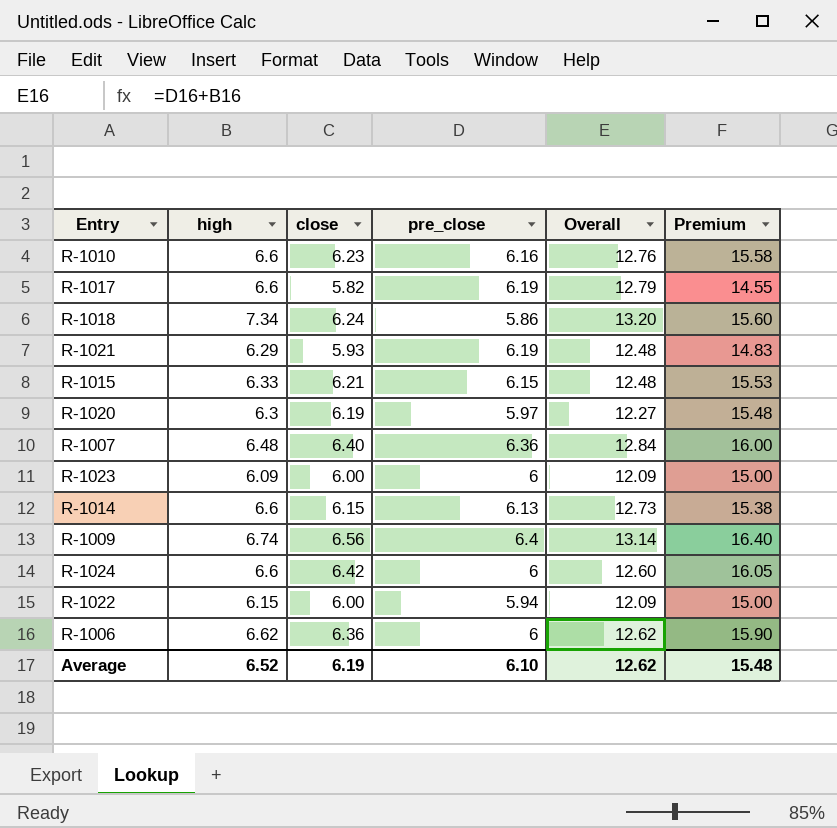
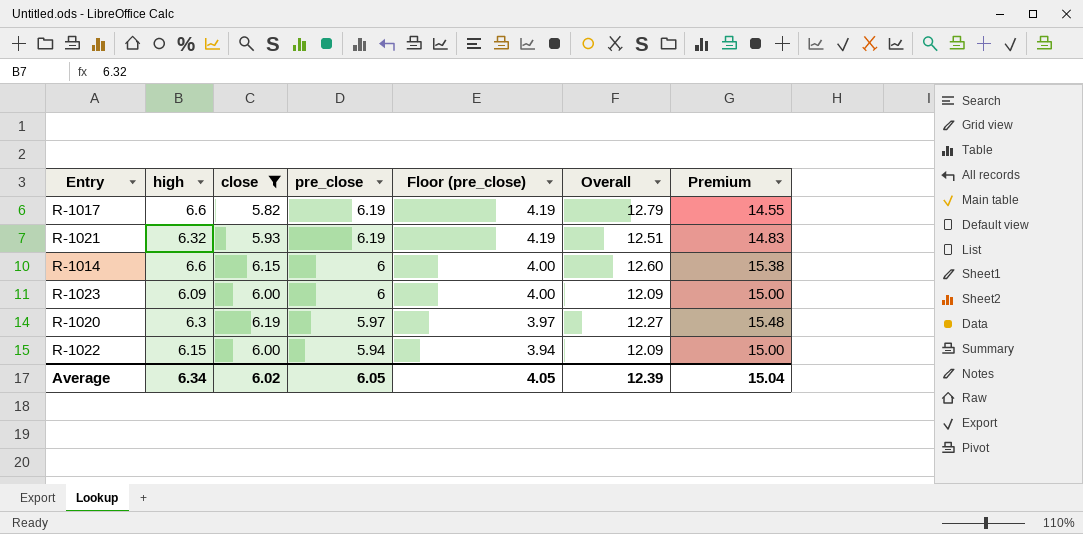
filter: none -> close <= 6.19
row order: none -> pre_close descending
column Floor (pre_close) | formula: none -> [pre_close] - 2
R-1021 | high: 6.29 -> 6.32
R-1021 | Overall: 12.48 -> 12.51
R-1014 | pre_close: 6.13 -> 6
R-1014 | Overall: 12.73 -> 12.60
Average | high: 6.52 -> 6.34
Average | close: 6.19 -> 6.02
Average | pre_close: 6.10 -> 6.05
Average | Overall: 12.62 -> 12.39
Average | Premium: 15.48 -> 15.04

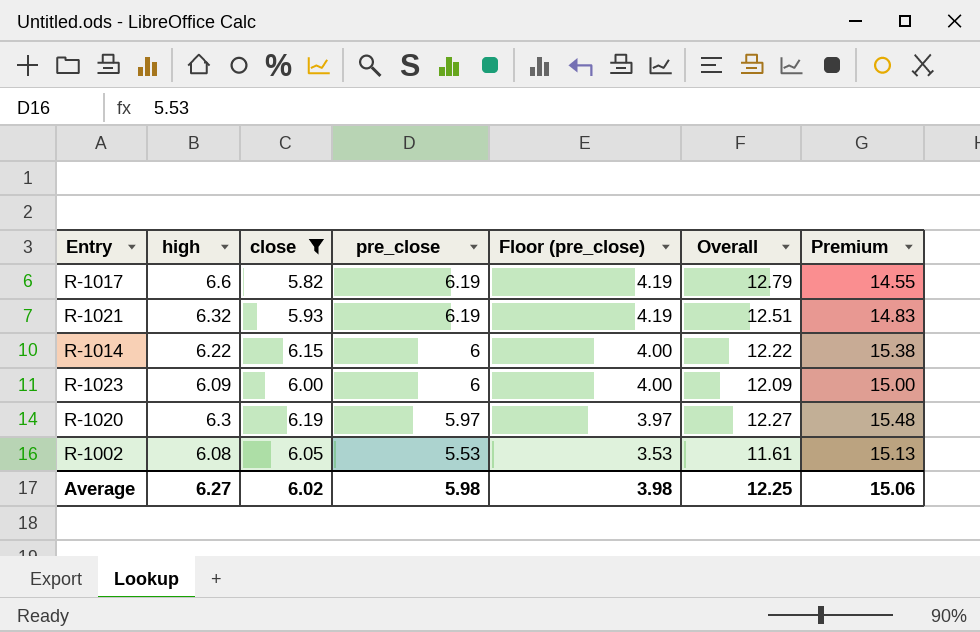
row R-1022: 6.15 | 6.00 | 5.94 | 3.94 | 12.09 | 15.00 -> none
R-1014 | high: 6.6 -> 6.22
R-1014 | Overall: 12.60 -> 12.22
row R-1002: none -> 6.08 | 6.05 | 5.53 | 3.53 | 11.61 | 15.13
Average | high: 6.34 -> 6.27
Average | pre_close: 6.05 -> 5.98
Average | Floor (pre_close): 4.05 -> 3.98
Average | Overall: 12.39 -> 12.25
Average | Premium: 15.04 -> 15.06

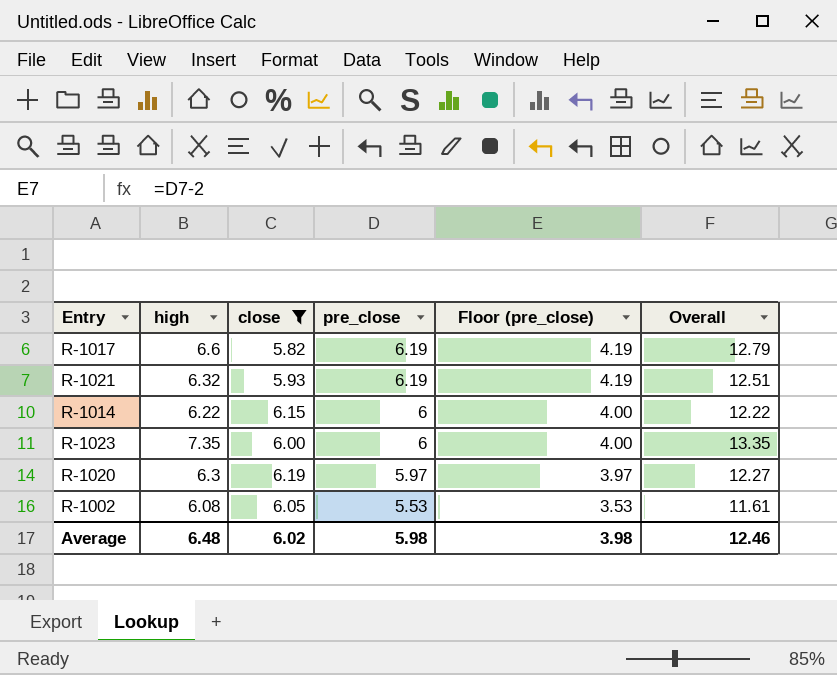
column Premium | formula: [close] * 2.5 -> none
R-1023 | high: 6.09 -> 7.35
R-1023 | Overall: 12.09 -> 13.35
Average | high: 6.27 -> 6.48
Average | Overall: 12.25 -> 12.46

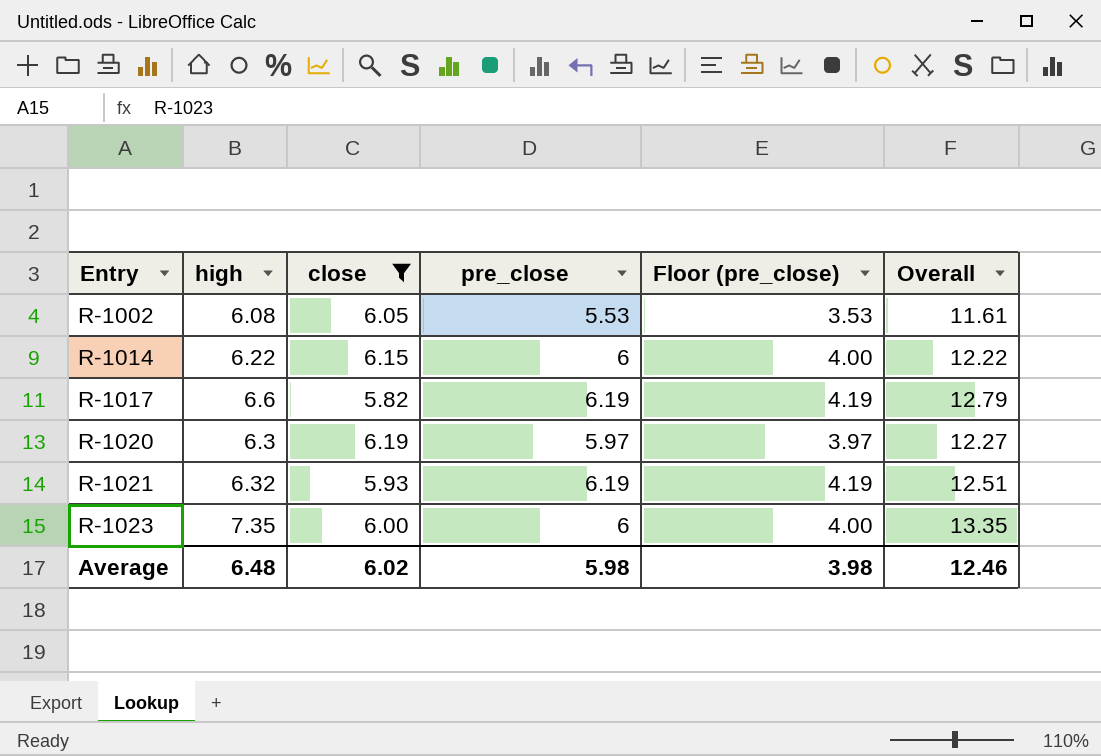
row order: pre_close descending -> Entry ascending

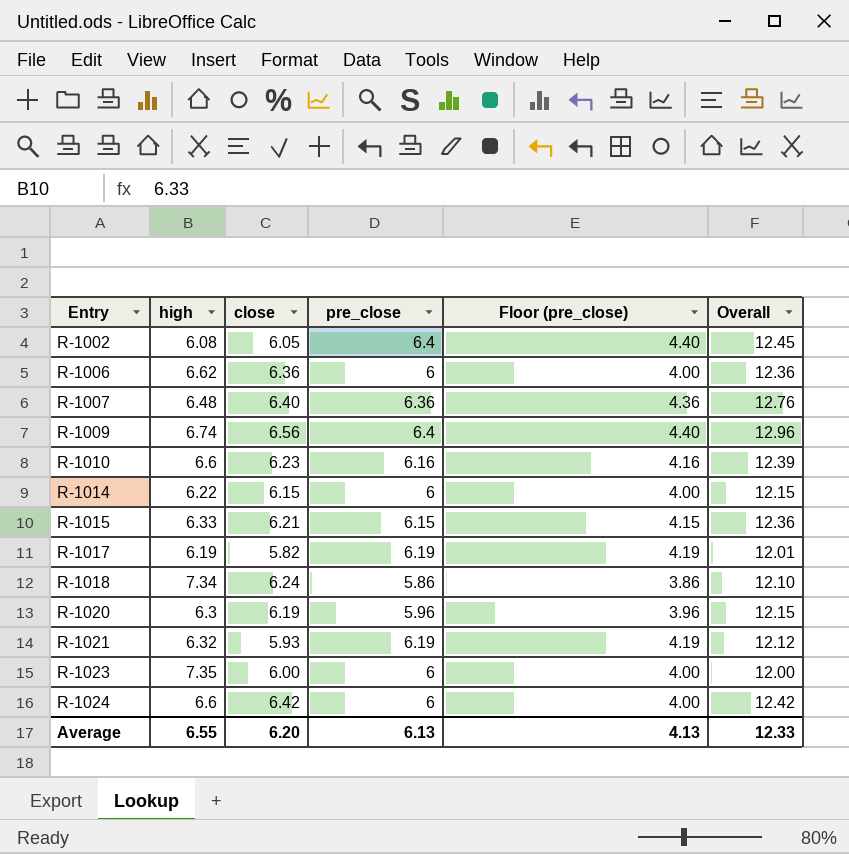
filter: close <= 6.19 -> none
column Overall | formula: [high] + [pre_close] -> [close] + [pre_close]
R-1002 | pre_close: 5.53 -> 6.4
R-1002 | Floor (pre_close): 3.53 -> 4.40
R-1017 | high: 6.6 -> 6.19
R-1020 | pre_close: 5.97 -> 5.96
R-1020 | Floor (pre_close): 3.97 -> 3.96
Average | high: 6.48 -> 6.55
Average | close: 6.02 -> 6.20
Average | pre_close: 5.98 -> 6.13
Average | Floor (pre_close): 3.98 -> 4.13
Average | Overall: 12.46 -> 12.33

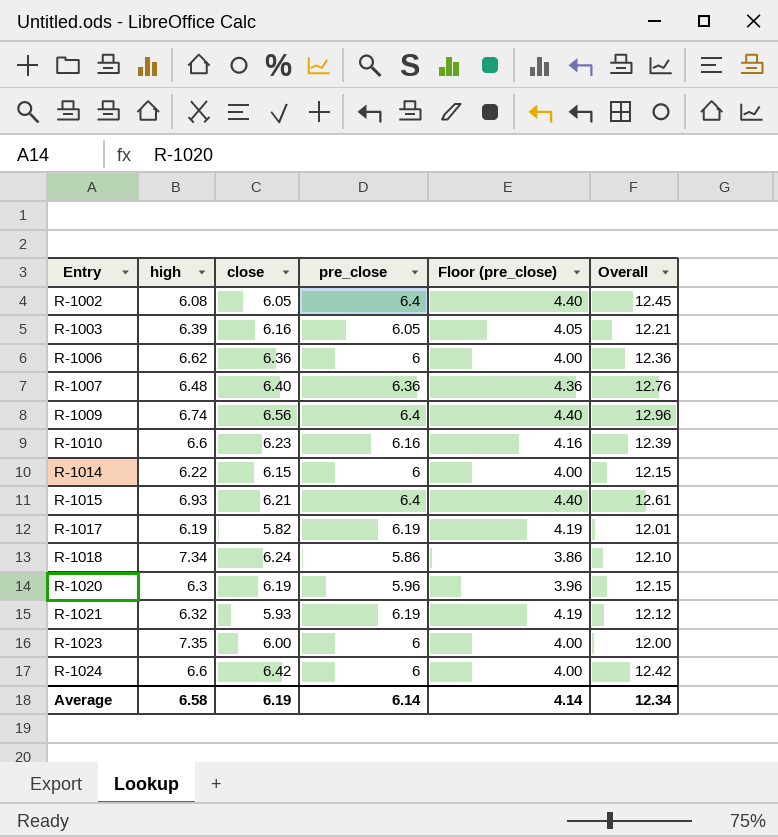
row R-1003: none -> 6.39 | 6.16 | 6.05 | 4.05 | 12.21
R-1015 | high: 6.33 -> 6.93
R-1015 | pre_close: 6.15 -> 6.4
R-1015 | Floor (pre_close): 4.15 -> 4.40
R-1015 | Overall: 12.36 -> 12.61
Average | high: 6.55 -> 6.58
Average | close: 6.20 -> 6.19
Average | pre_close: 6.13 -> 6.14
Average | Floor (pre_close): 4.13 -> 4.14
Average | Overall: 12.33 -> 12.34

